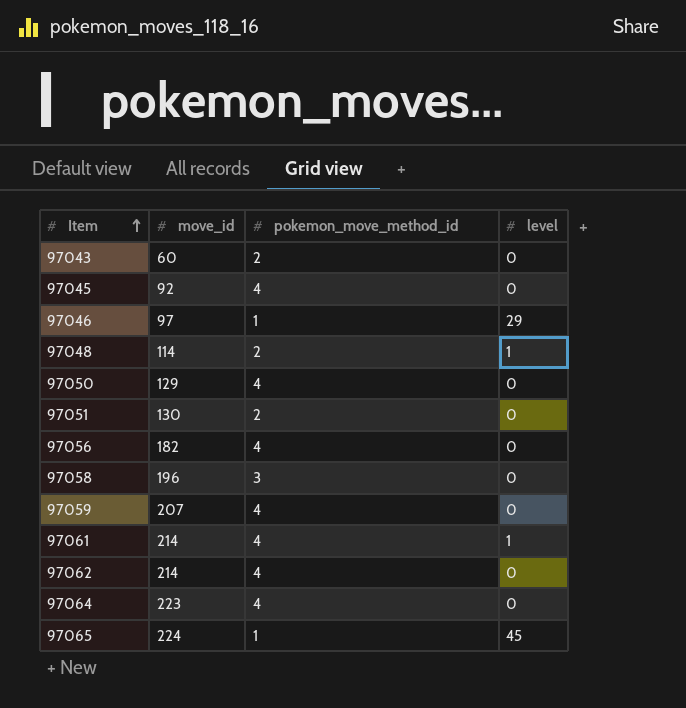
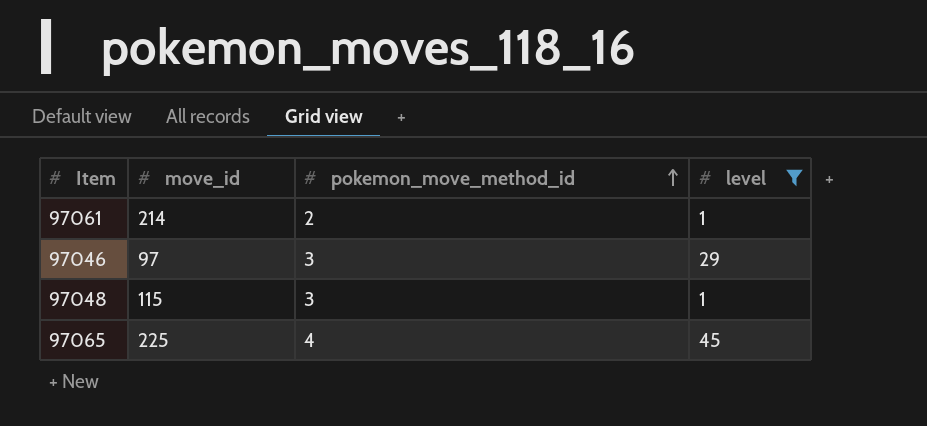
filter: none -> level != 0
row order: Item ascending -> pokemon_move_method_id ascending
97061 | pokemon_move_method_id: 4 -> 2
97046 | pokemon_move_method_id: 1 -> 3
97048 | move_id: 114 -> 115
97048 | pokemon_move_method_id: 2 -> 3
97065 | move_id: 224 -> 225
97065 | pokemon_move_method_id: 1 -> 4

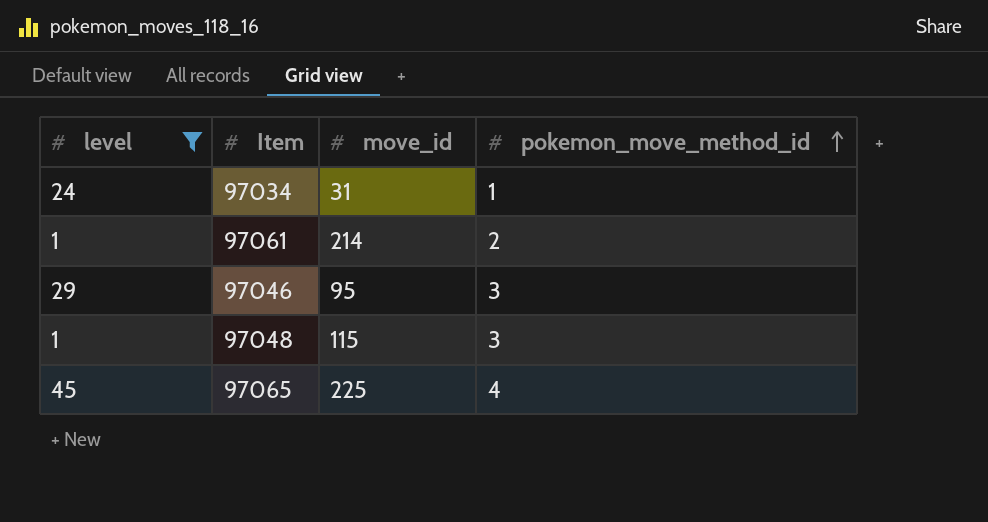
column level | position: 4 -> 1
row 97034: none -> 24 | 31 | 1
97046 | move_id: 97 -> 95

